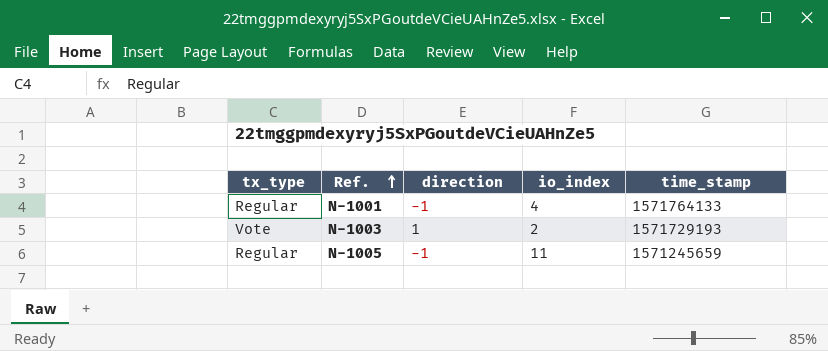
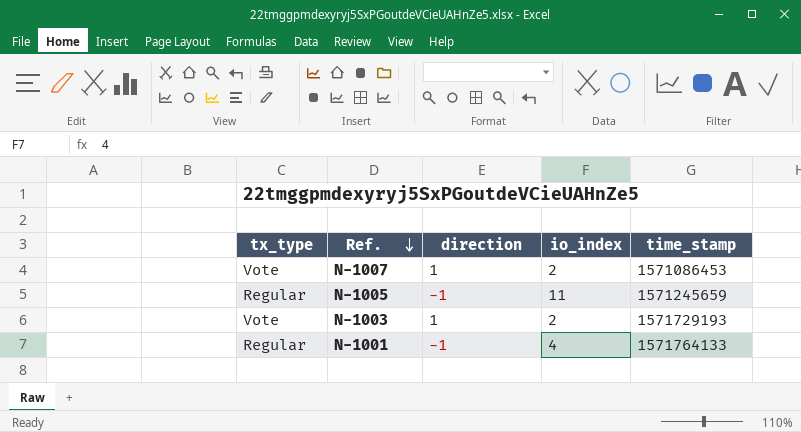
row order: Ref. ascending -> Ref. descending
row N-1007: none -> Vote | 1 | 2 | 1571086453

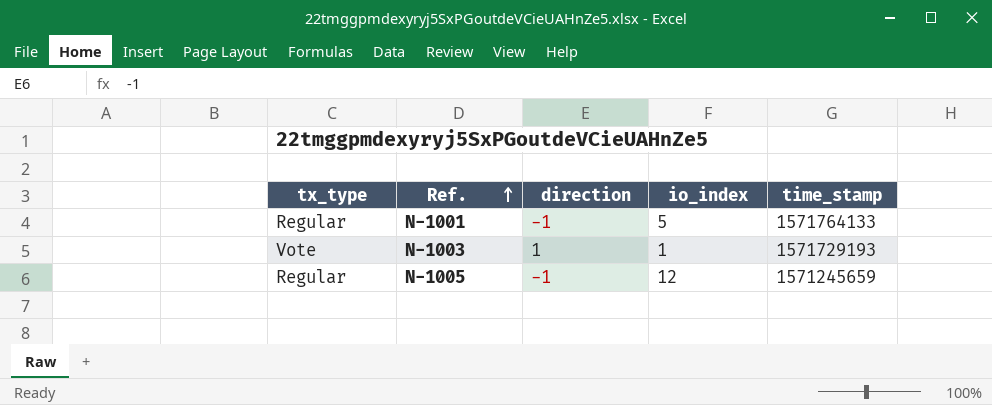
row order: Ref. descending -> Ref. ascending
row N-1007: Vote | 1 | 2 | 1571086453 -> none
N-1001 | io_index: 4 -> 5
N-1003 | io_index: 2 -> 1
N-1005 | io_index: 11 -> 12

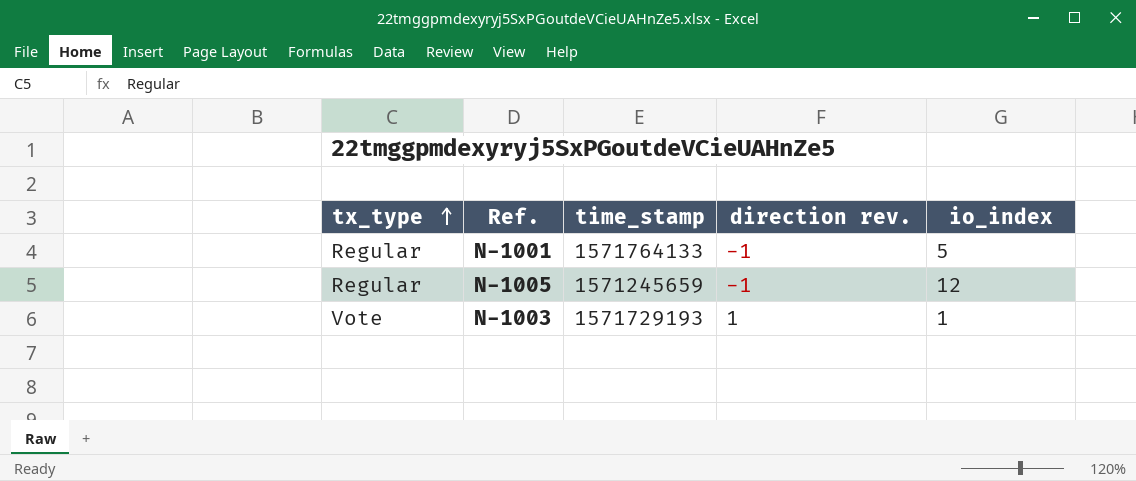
row order: Ref. ascending -> tx_type ascending
column time_stamp | position: 5 -> 3
column name: direction -> direction rev.

